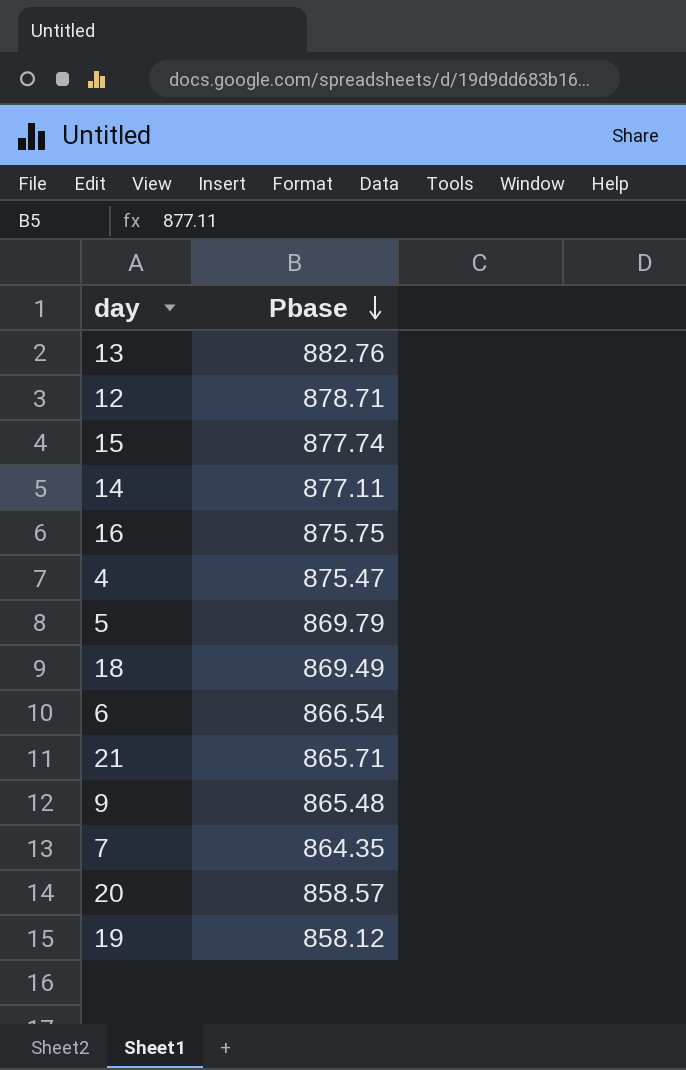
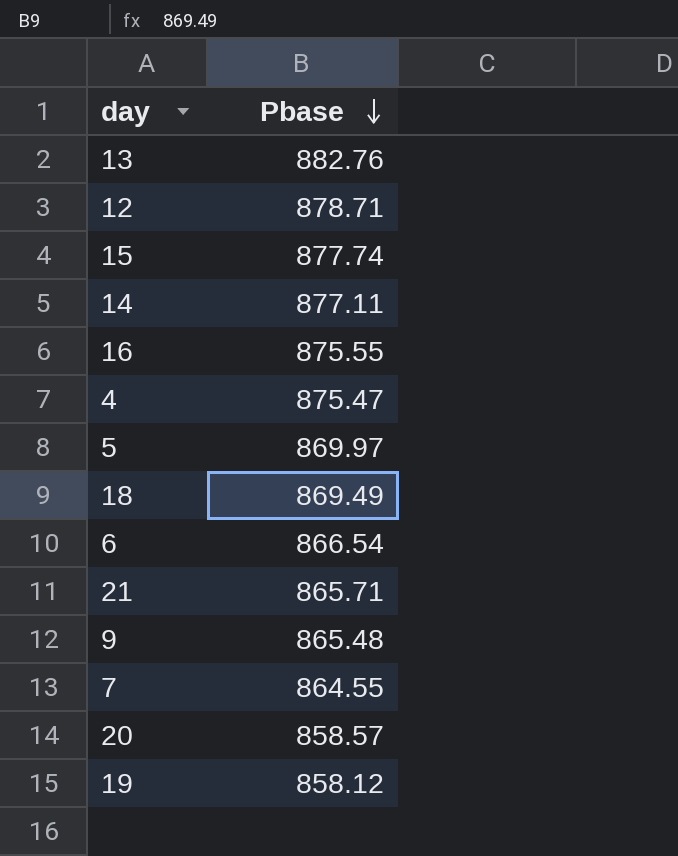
16 | Pbase: 875.75 -> 875.55
5 | Pbase: 869.79 -> 869.97
7 | Pbase: 864.35 -> 864.55

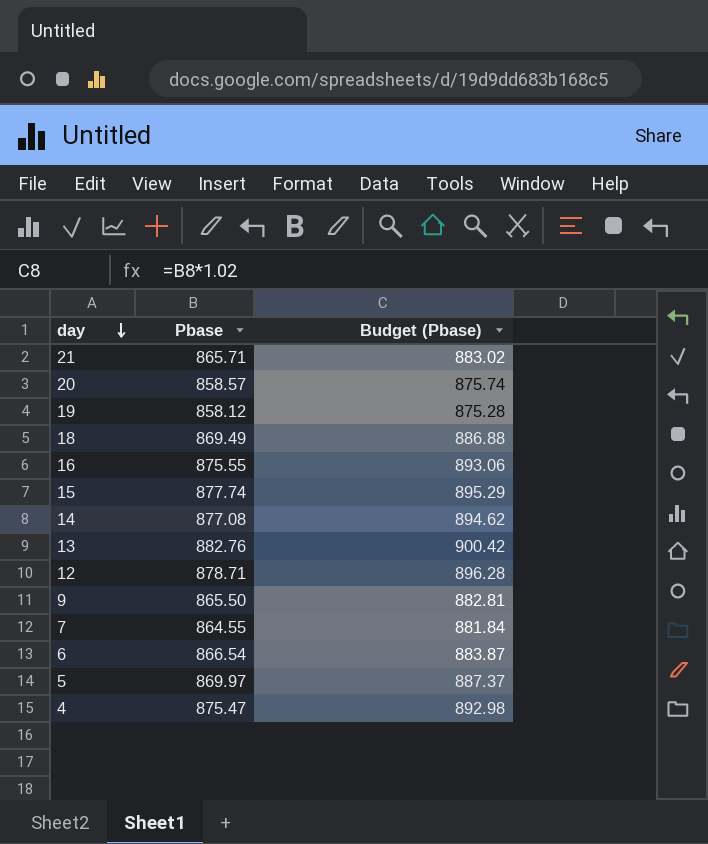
row order: Pbase descending -> day descending
column Budget (Pbase) | formula: none -> [Pbase] * 1.02
14 | Pbase: 877.11 -> 877.08
9 | Pbase: 865.48 -> 865.50

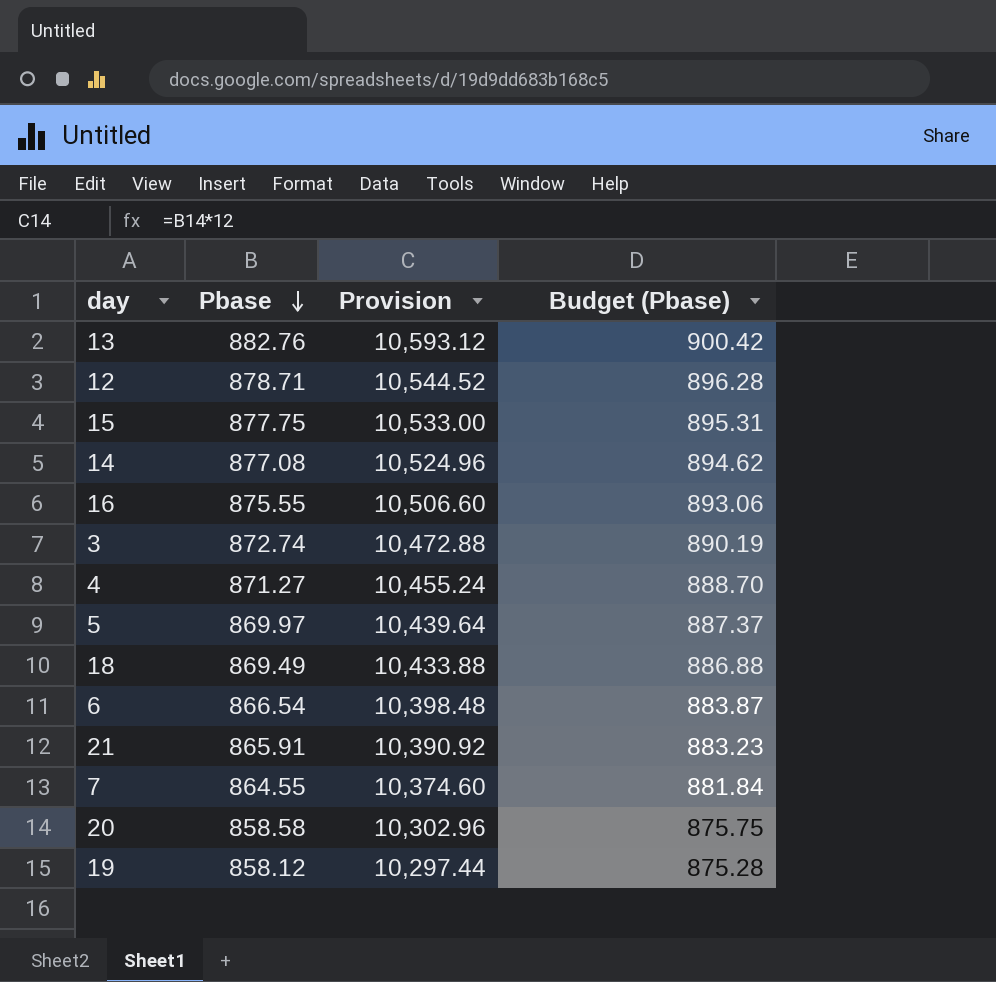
row order: day descending -> Pbase descending
column Provision | formula: none -> [Pbase] * 12
row 9: 865.50 | 882.81 -> none
15 | Pbase: 877.74 -> 877.75
15 | Budget (Pbase): 895.29 -> 895.31
row 3: none -> 872.74 | 10,472.88 | 890.19
4 | Pbase: 875.47 -> 871.27
4 | Budget (Pbase): 892.98 -> 888.70
21 | Pbase: 865.71 -> 865.91
21 | Budget (Pbase): 883.02 -> 883.23
20 | Pbase: 858.57 -> 858.58
20 | Budget (Pbase): 875.74 -> 875.75

